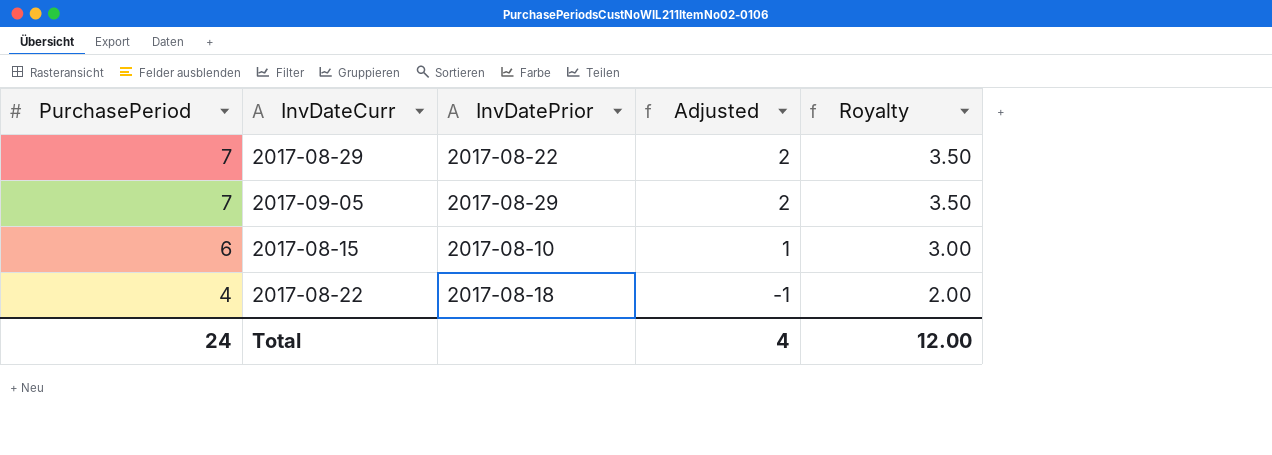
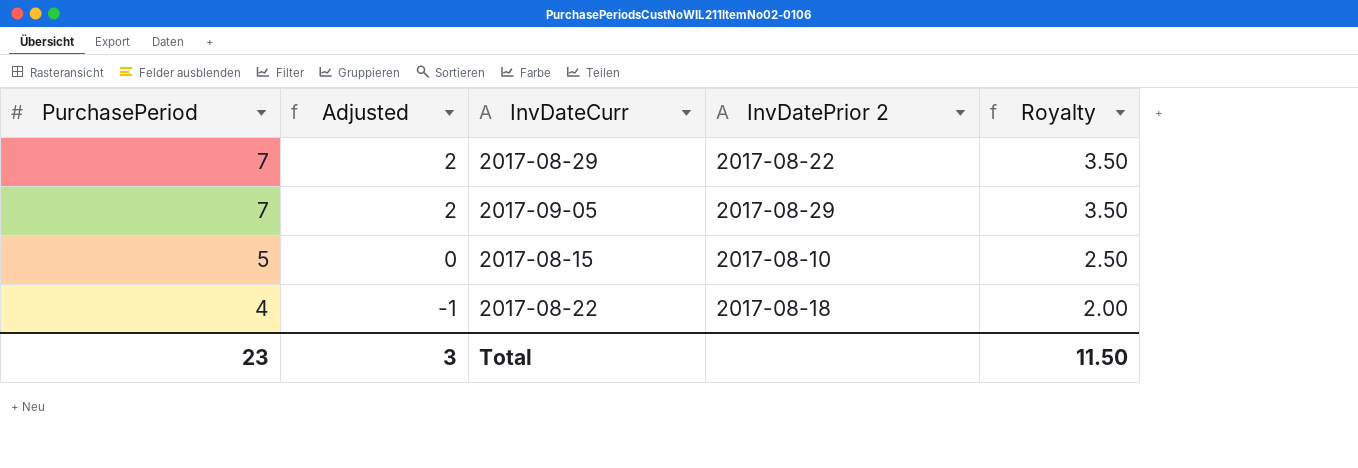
column Adjusted | position: 4 -> 2
column name: InvDatePrior -> InvDatePrior 2
2017-08-15 | PurchasePeriod: 6 -> 5
2017-08-15 | Adjusted: 1 -> 0
2017-08-15 | Royalty: 3.00 -> 2.50
Total | PurchasePeriod: 24 -> 23
Total | Adjusted: 4 -> 3
Total | Royalty: 12.00 -> 11.50

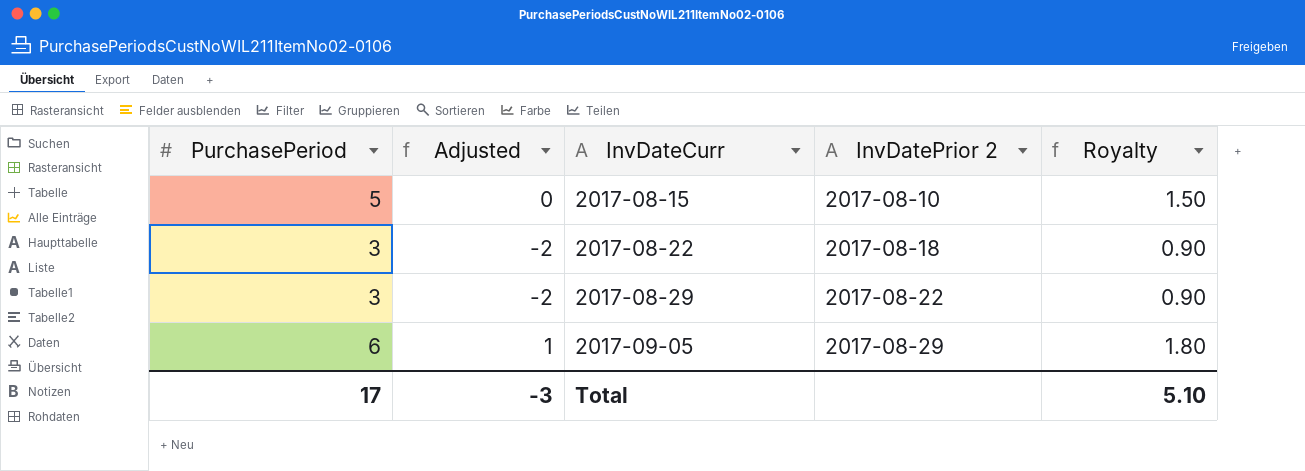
row order: PurchasePeriod descending -> InvDateCurr ascending
column Royalty | formula: [PurchasePeriod] * 0.5 -> [PurchasePeriod] * 0.3
2017-08-22 | PurchasePeriod: 4 -> 3
2017-08-22 | Adjusted: -1 -> -2
2017-08-29 | PurchasePeriod: 7 -> 3
2017-08-29 | Adjusted: 2 -> -2
2017-09-05 | PurchasePeriod: 7 -> 6
2017-09-05 | Adjusted: 2 -> 1
Total | PurchasePeriod: 23 -> 17
Total | Adjusted: 3 -> -3
Total | Royalty: 11.50 -> 5.10

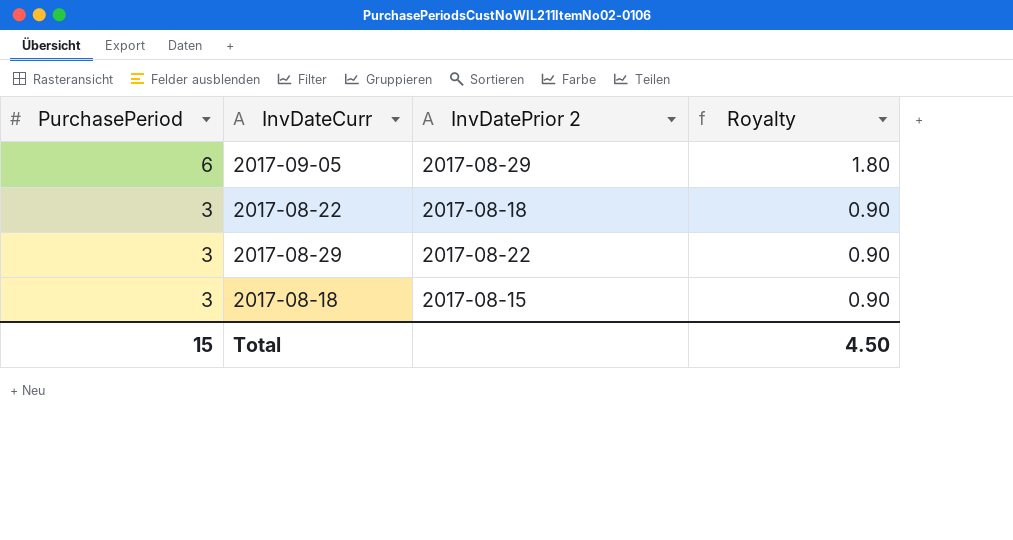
row order: InvDateCurr ascending -> PurchasePeriod descending
column Adjusted | formula: [PurchasePeriod] - 5 -> none
row 2017-08-15: 5 | 0 | 2017-08-10 | 1.50 -> none
row 2017-08-18: none -> 3 | 2017-08-15 | 0.90
Total | PurchasePeriod: 17 -> 15
Total | Royalty: 5.10 -> 4.50

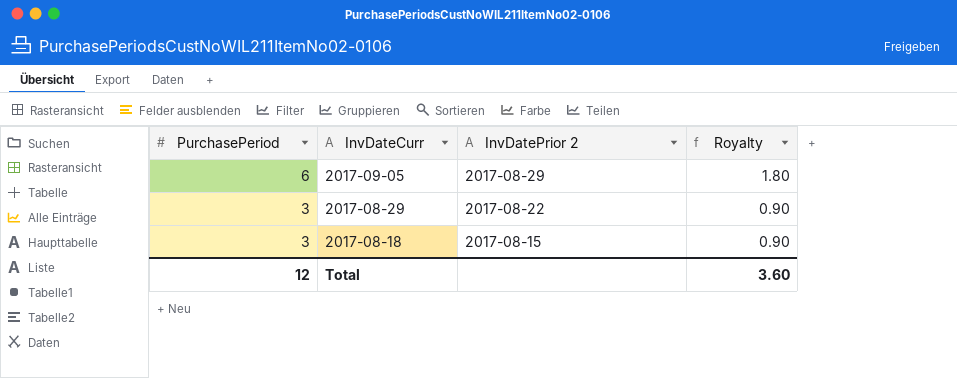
row 2017-08-22: 3 | 2017-08-18 | 0.90 -> none
Total | PurchasePeriod: 15 -> 12
Total | Royalty: 4.50 -> 3.60

